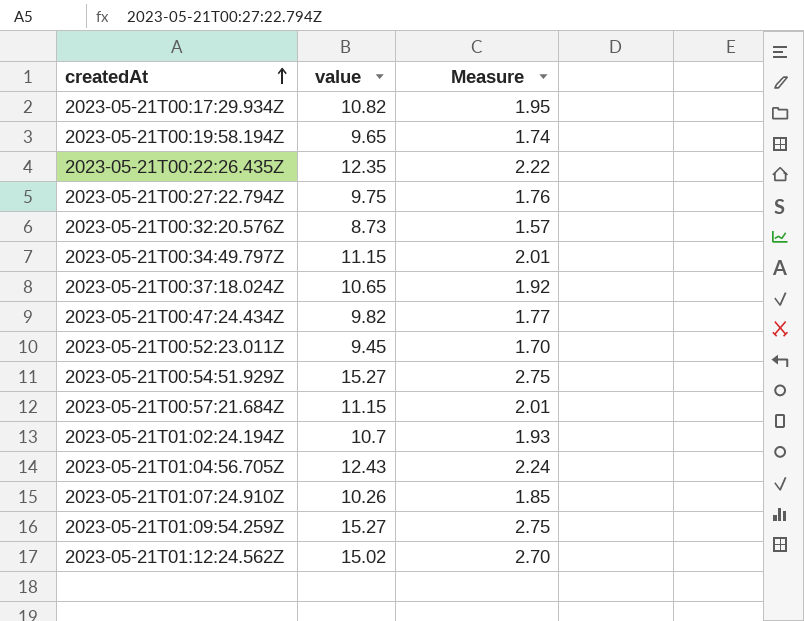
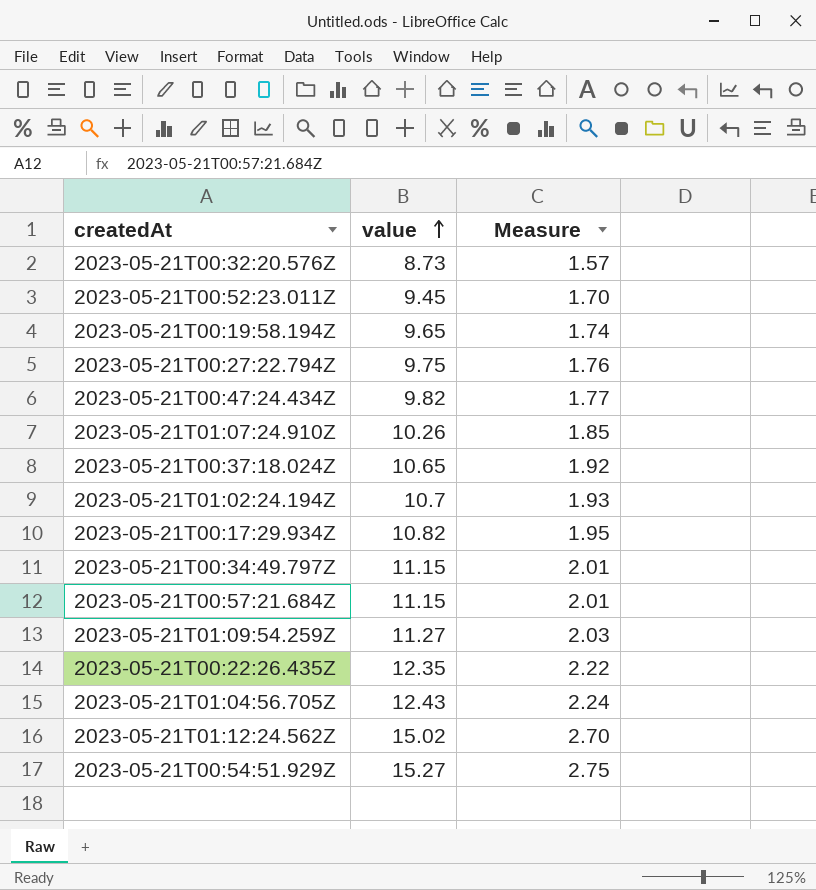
row order: createdAt ascending -> value ascending
2023-05-21T01:09:54.259Z | value: 15.27 -> 11.27
2023-05-21T01:09:54.259Z | Measure: 2.75 -> 2.03

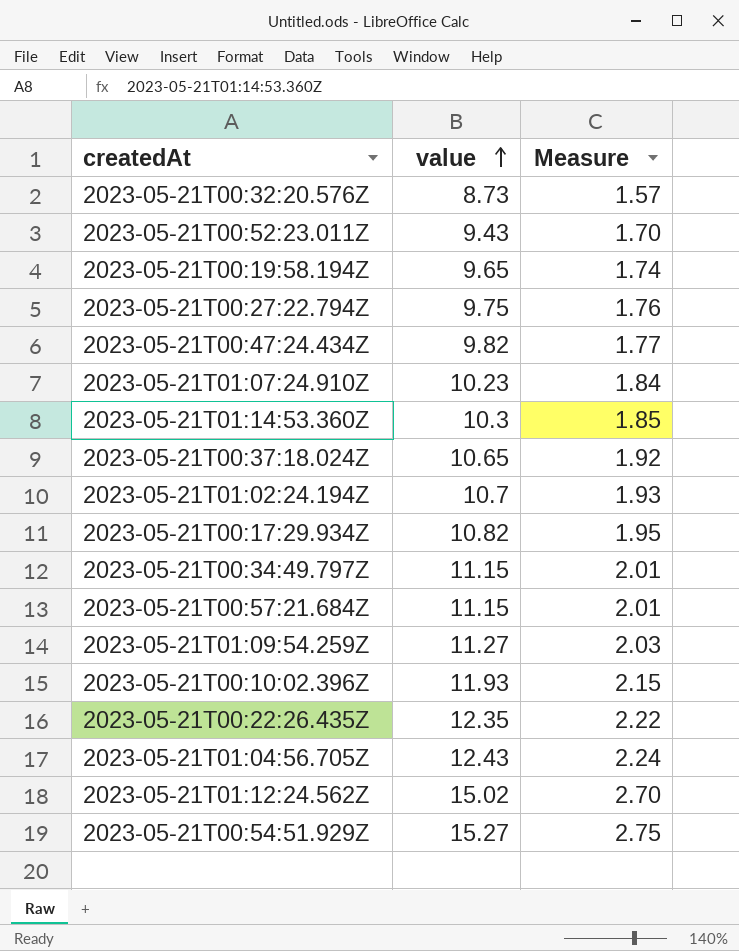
2023-05-21T00:52:23.011Z | value: 9.45 -> 9.43
2023-05-21T01:07:24.910Z | value: 10.26 -> 10.23
2023-05-21T01:07:24.910Z | Measure: 1.85 -> 1.84
row 2023-05-21T01:14:53.360Z: none -> 10.3 | 1.85
row 2023-05-21T00:10:02.396Z: none -> 11.93 | 2.15

